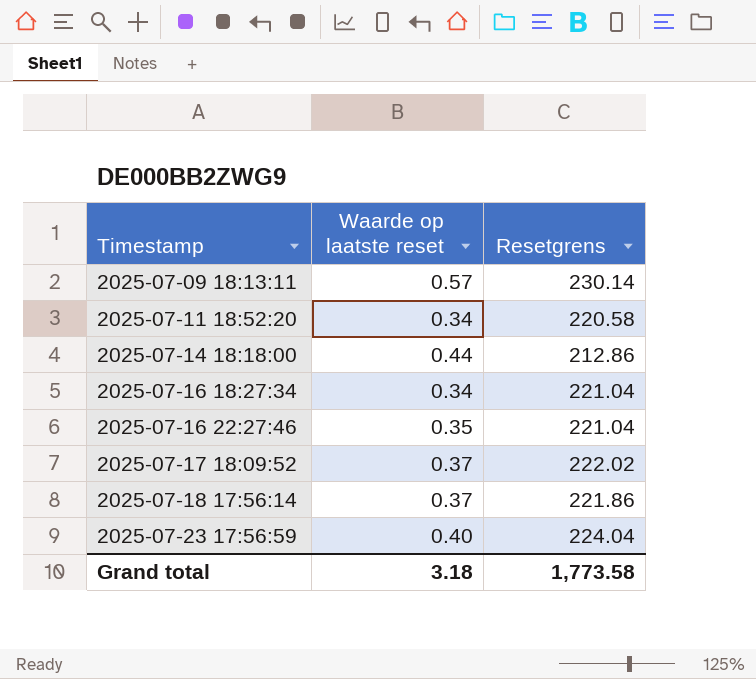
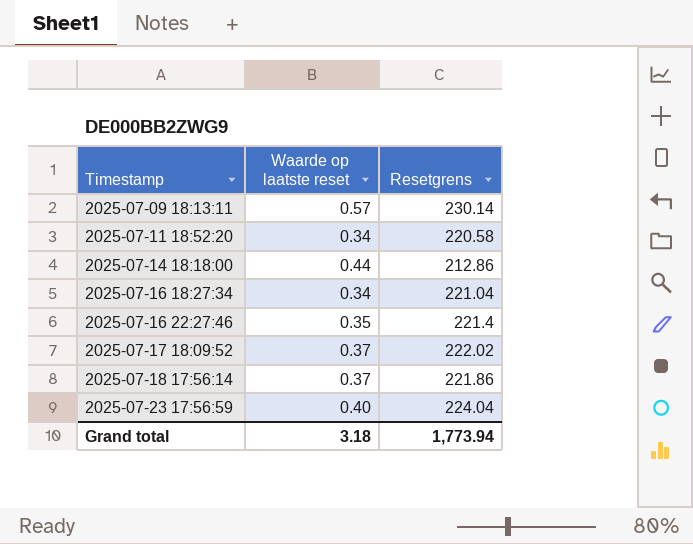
2025-07-16 22:27:46 | Resetgrens: 221.04 -> 221.4
Grand total | Resetgrens: 1,773.58 -> 1,773.94

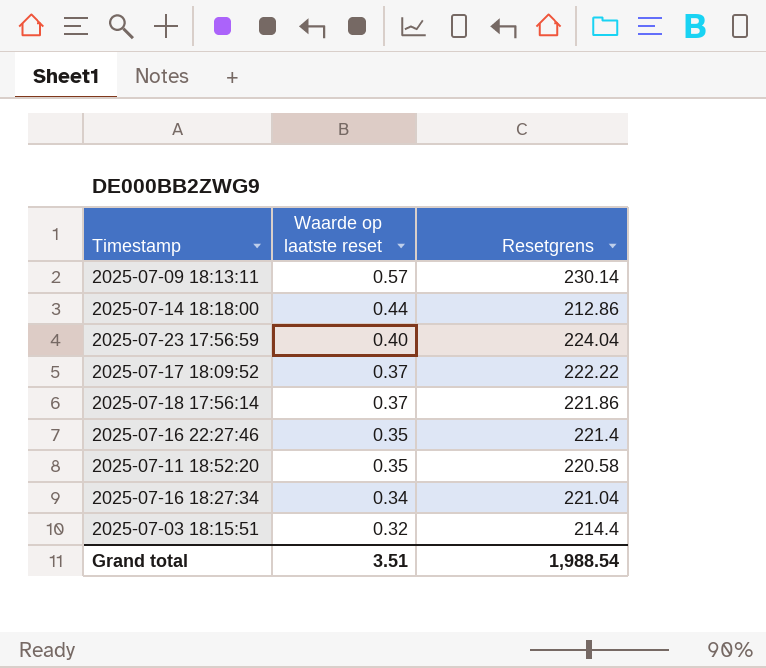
row order: Timestamp ascending -> Waarde op laatste reset descending
2025-07-17 18:09:52 | Resetgrens: 222.02 -> 222.22
2025-07-11 18:52:20 | Waarde op laatste reset: 0.34 -> 0.35
row 2025-07-03 18:15:51: none -> 0.32 | 214.4
Grand total | Waarde op laatste reset: 3.18 -> 3.51
Grand total | Resetgrens: 1,773.94 -> 1,988.54

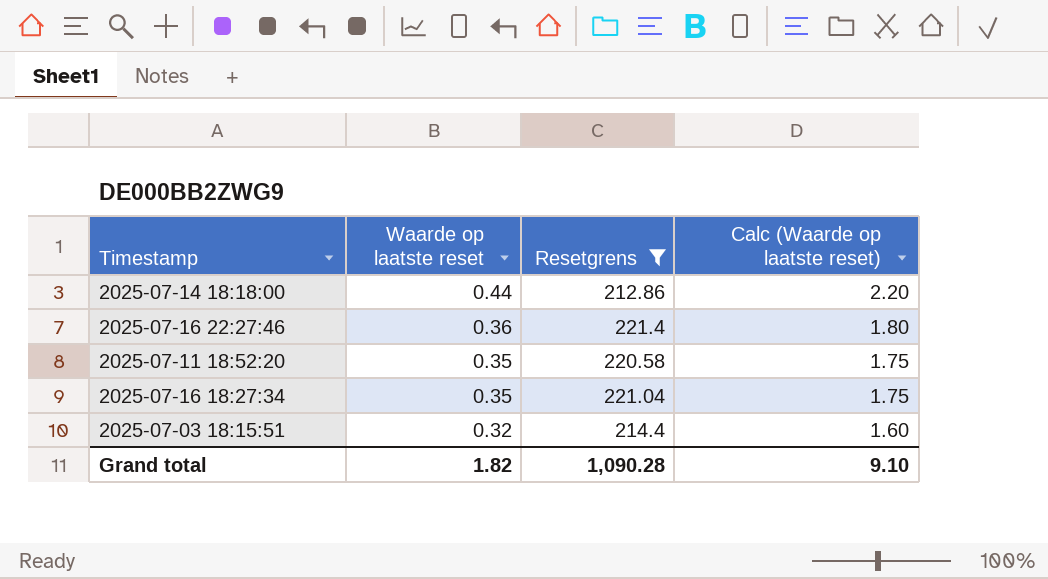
filter: none -> Resetgrens <= 221.4
column Calc (Waarde op laatste reset) | formula: none -> [Waarde op laatste reset] * 5
2025-07-16 22:27:46 | Waarde op laatste reset: 0.35 -> 0.36
2025-07-16 18:27:34 | Waarde op laatste reset: 0.34 -> 0.35
Grand total | Waarde op laatste reset: 3.51 -> 1.82
Grand total | Resetgrens: 1,988.54 -> 1,090.28

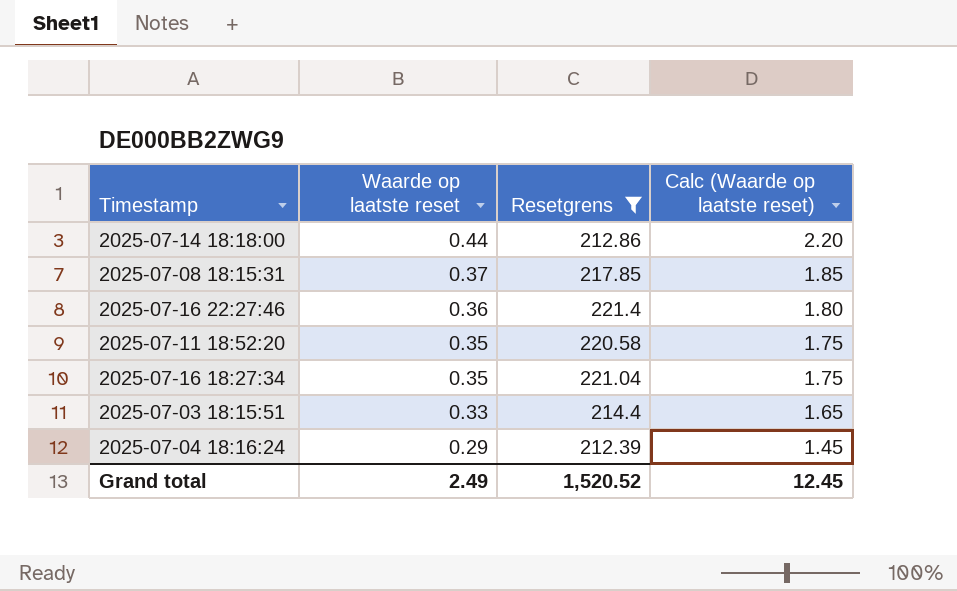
row 2025-07-08 18:15:31: none -> 0.37 | 217.85 | 1.85
2025-07-03 18:15:51 | Waarde op laatste reset: 0.32 -> 0.33
2025-07-03 18:15:51 | Calc (Waarde op laatste reset): 1.60 -> 1.65
row 2025-07-04 18:16:24: none -> 0.29 | 212.39 | 1.45
Grand total | Waarde op laatste reset: 1.82 -> 2.49
Grand total | Resetgrens: 1,090.28 -> 1,520.52
Grand total | Calc (Waarde op laatste reset): 9.10 -> 12.45

